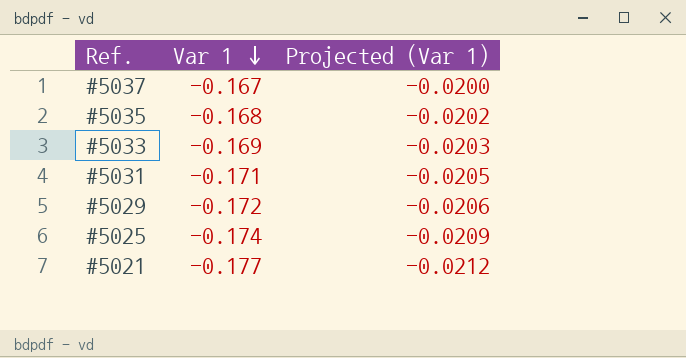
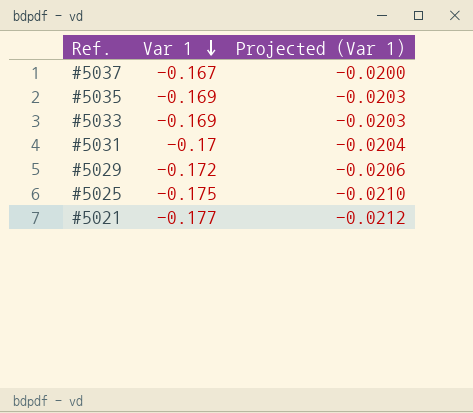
#5035 | Var 1: -0.168 -> -0.169
#5035 | Projected (Var 1): -0.0202 -> -0.0203
#5031 | Var 1: -0.171 -> -0.17
#5031 | Projected (Var 1): -0.0205 -> -0.0204
#5025 | Var 1: -0.174 -> -0.175
#5025 | Projected (Var 1): -0.0209 -> -0.0210

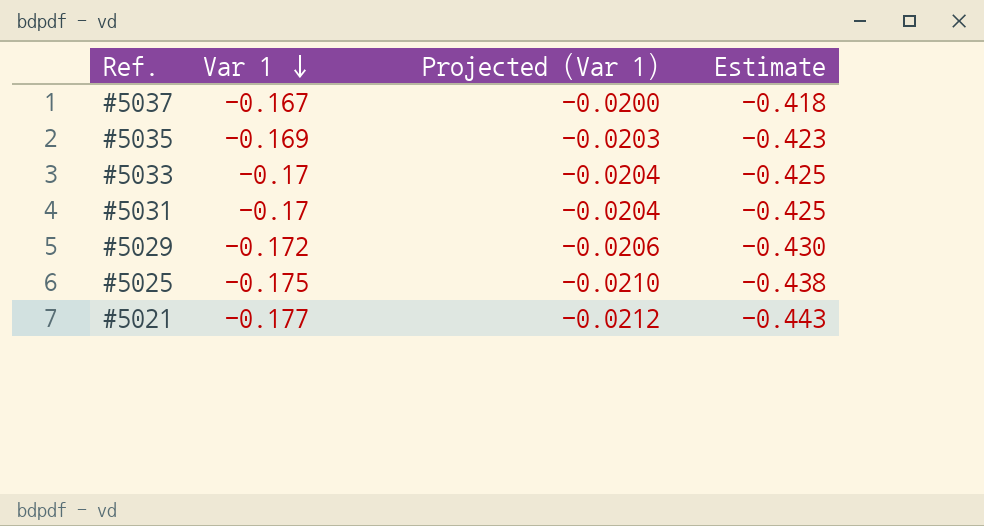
column Estimate | formula: none -> [Var 1] * 2.5
#5033 | Var 1: -0.169 -> -0.17
#5033 | Projected (Var 1): -0.0203 -> -0.0204

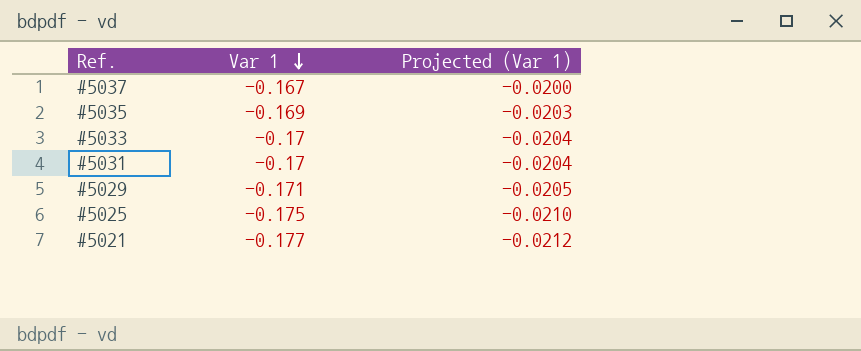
column Estimate | formula: [Var 1] * 2.5 -> none
#5029 | Var 1: -0.172 -> -0.171
#5029 | Projected (Var 1): -0.0206 -> -0.0205

